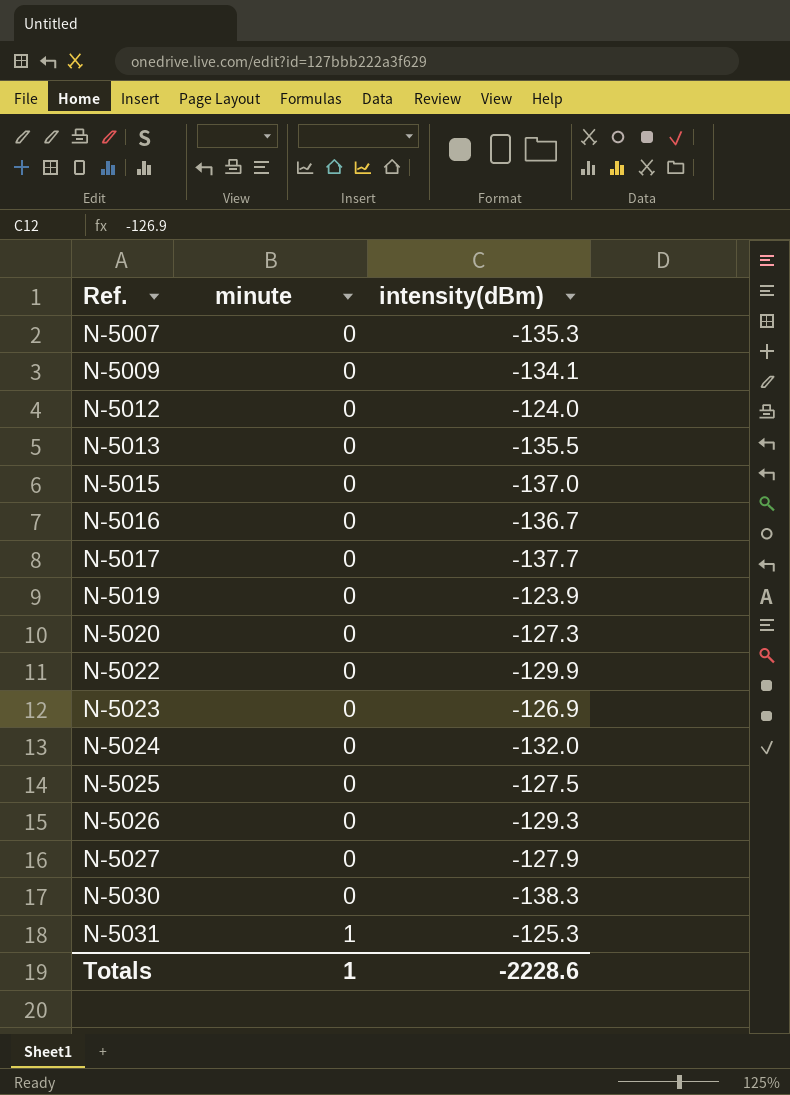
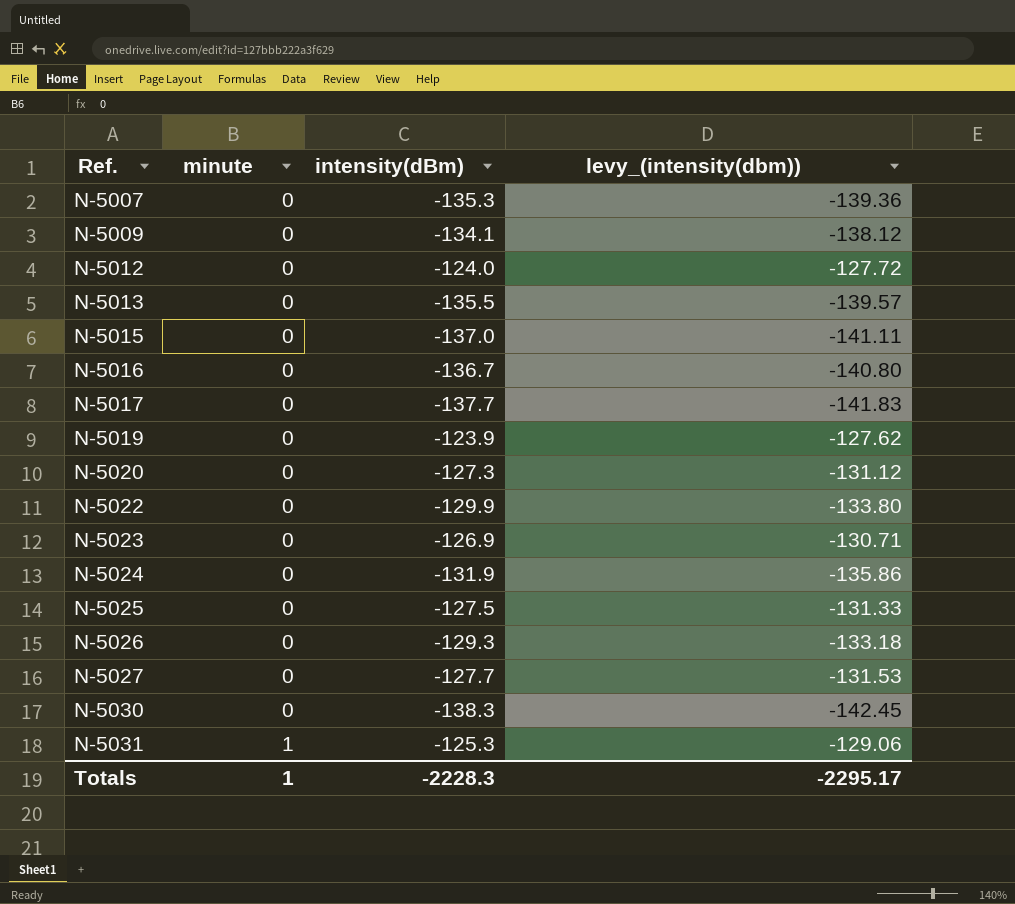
column levy_(intensity(dbm)) | formula: none -> [intensity(dBm)] * 1.03
N-5024 | intensity(dBm): -132.0 -> -131.9
N-5027 | intensity(dBm): -127.9 -> -127.7
Totals | intensity(dBm): -2228.6 -> -2228.3

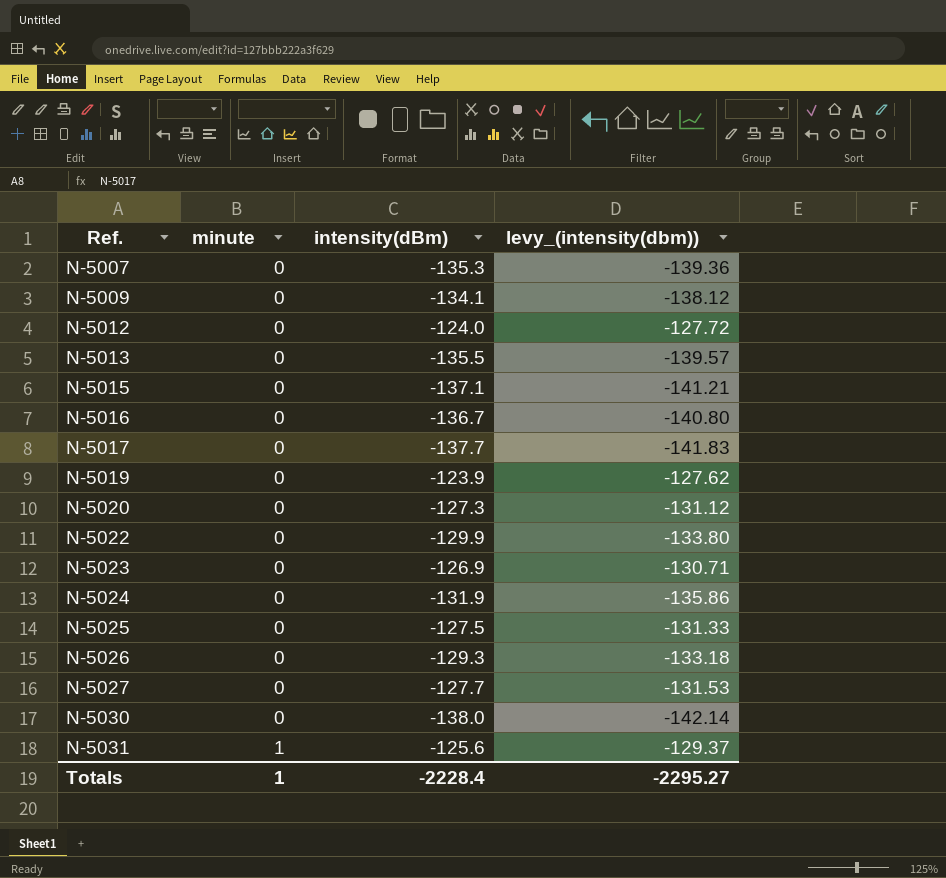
N-5015 | intensity(dBm): -137.0 -> -137.1
N-5015 | levy_(intensity(dbm)): -141.11 -> -141.21
N-5030 | intensity(dBm): -138.3 -> -138.0
N-5030 | levy_(intensity(dbm)): -142.45 -> -142.14
N-5031 | intensity(dBm): -125.3 -> -125.6
N-5031 | levy_(intensity(dbm)): -129.06 -> -129.37
Totals | intensity(dBm): -2228.3 -> -2228.4
Totals | levy_(intensity(dbm)): -2295.17 -> -2295.27

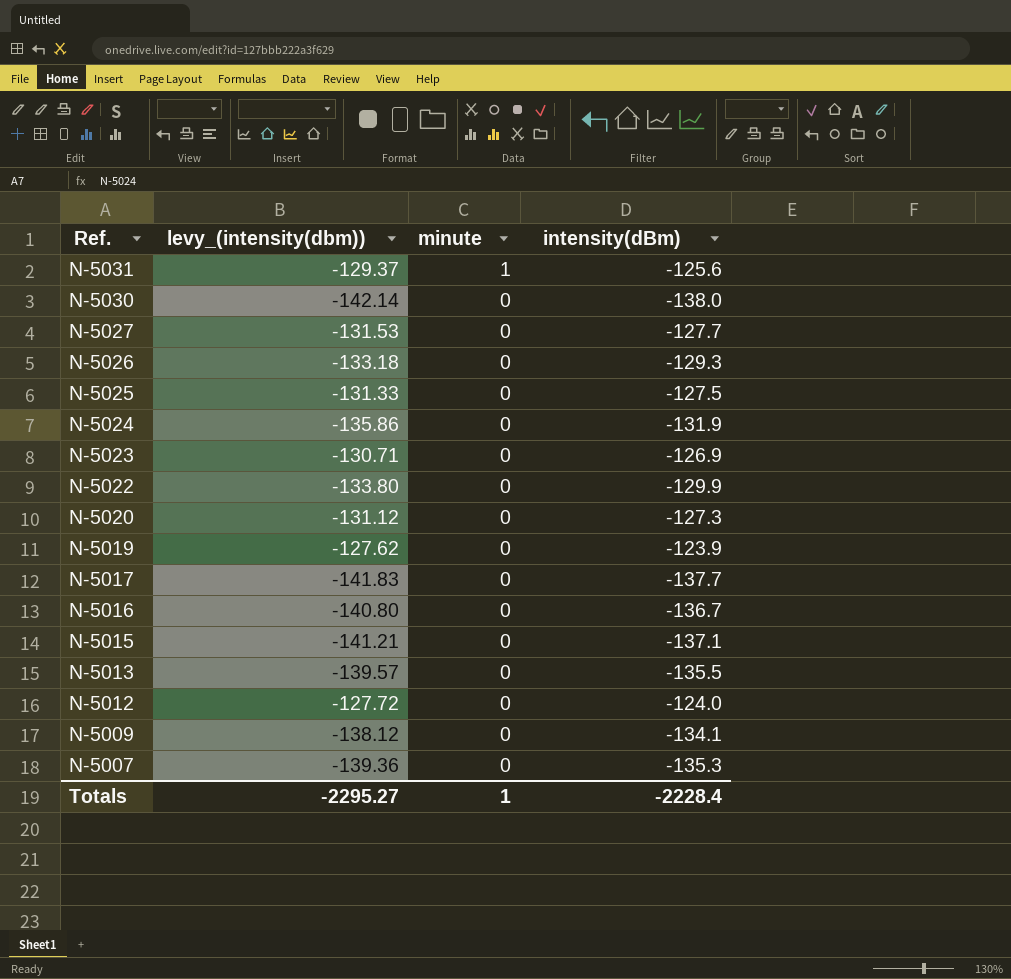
row order: Ref. ascending -> Ref. descending
column levy_(intensity(dbm)) | position: 4 -> 2

